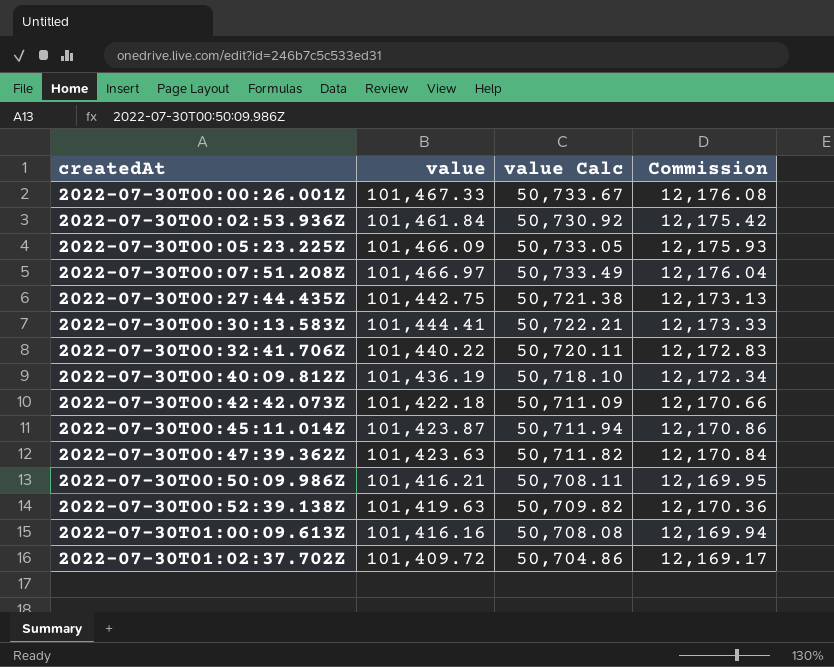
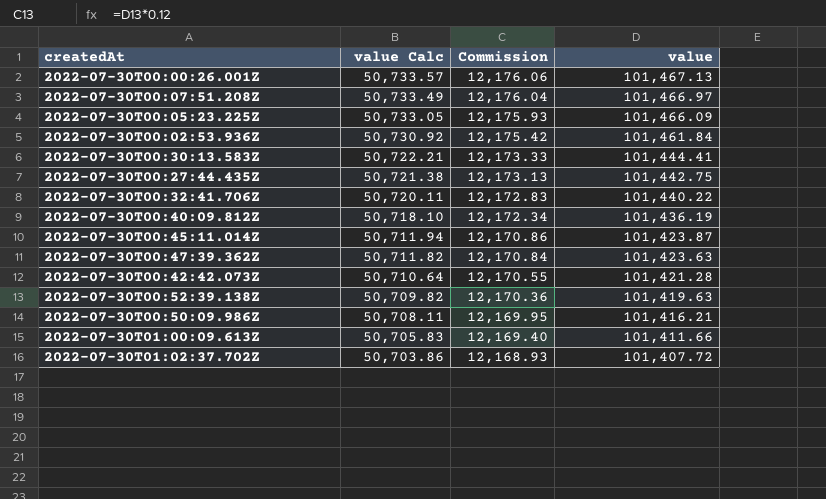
row order: createdAt ascending -> value Calc descending
column value | position: 2 -> 4
2022-07-30T00:00:26.001Z | value Calc: 50,733.67 -> 50,733.57
2022-07-30T00:00:26.001Z | Commission: 12,176.08 -> 12,176.06
2022-07-30T00:00:26.001Z | value: 101,467.33 -> 101,467.13
2022-07-30T00:42:42.073Z | value Calc: 50,711.09 -> 50,710.64
2022-07-30T00:42:42.073Z | Commission: 12,170.66 -> 12,170.55
2022-07-30T00:42:42.073Z | value: 101,422.18 -> 101,421.28
2022-07-30T01:00:09.613Z | value Calc: 50,708.08 -> 50,705.83
2022-07-30T01:00:09.613Z | Commission: 12,169.94 -> 12,169.40
2022-07-30T01:00:09.613Z | value: 101,416.16 -> 101,411.66
2022-07-30T01:02:37.702Z | value Calc: 50,704.86 -> 50,703.86
2022-07-30T01:02:37.702Z | Commission: 12,169.17 -> 12,168.93
2022-07-30T01:02:37.702Z | value: 101,409.72 -> 101,407.72

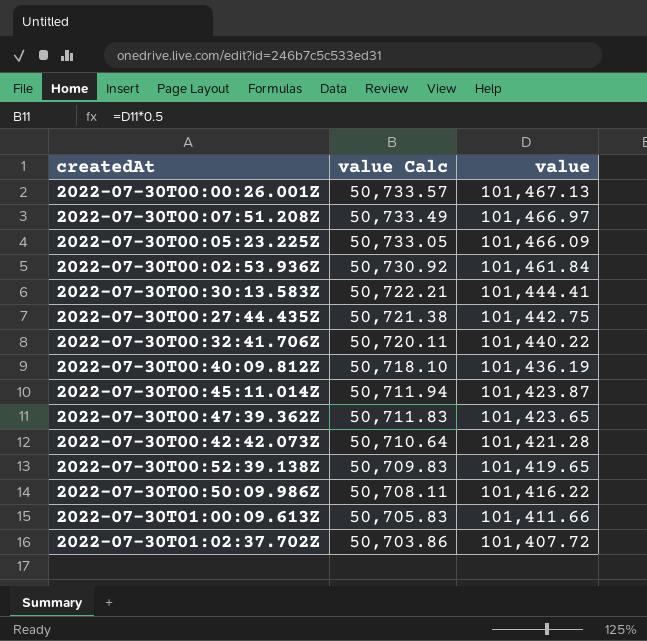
column Commission | formula: [value] * 0.12 -> none
2022-07-30T00:47:39.362Z | value Calc: 50,711.82 -> 50,711.83
2022-07-30T00:47:39.362Z | value: 101,423.63 -> 101,423.65
2022-07-30T00:52:39.138Z | value Calc: 50,709.82 -> 50,709.83
2022-07-30T00:52:39.138Z | value: 101,419.63 -> 101,419.65
2022-07-30T00:50:09.986Z | value: 101,416.21 -> 101,416.22

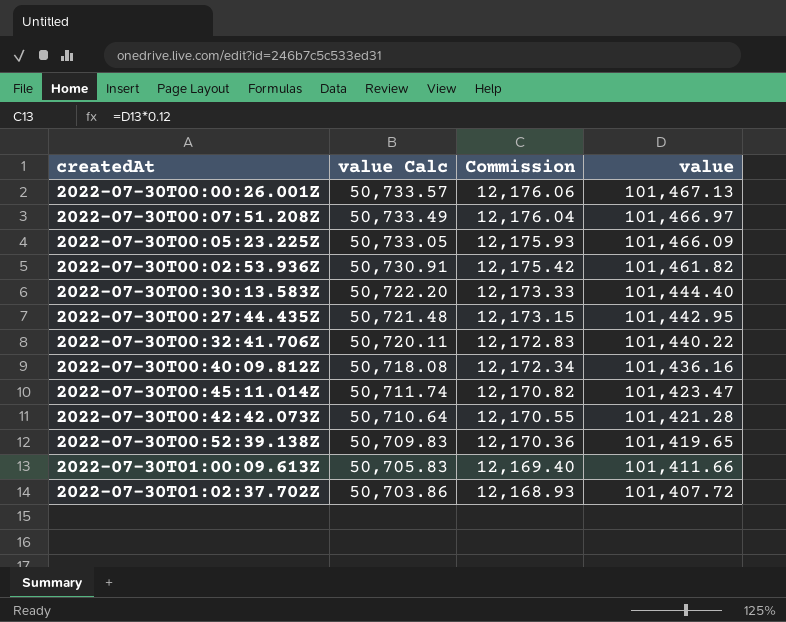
column Commission | formula: none -> [value] * 0.12
row 2022-07-30T00:47:39.362Z: 50,711.83 | 101,423.65 -> none
row 2022-07-30T00:50:09.986Z: 50,708.11 | 101,416.22 -> none
2022-07-30T00:02:53.936Z | value Calc: 50,730.92 -> 50,730.91
2022-07-30T00:02:53.936Z | value: 101,461.84 -> 101,461.82
2022-07-30T00:30:13.583Z | value Calc: 50,722.21 -> 50,722.20
2022-07-30T00:30:13.583Z | value: 101,444.41 -> 101,444.40
2022-07-30T00:27:44.435Z | value Calc: 50,721.38 -> 50,721.48
2022-07-30T00:27:44.435Z | value: 101,442.75 -> 101,442.95
2022-07-30T00:40:09.812Z | value Calc: 50,718.10 -> 50,718.08
2022-07-30T00:40:09.812Z | value: 101,436.19 -> 101,436.16
2022-07-30T00:45:11.014Z | value Calc: 50,711.94 -> 50,711.74
2022-07-30T00:45:11.014Z | value: 101,423.87 -> 101,423.47

